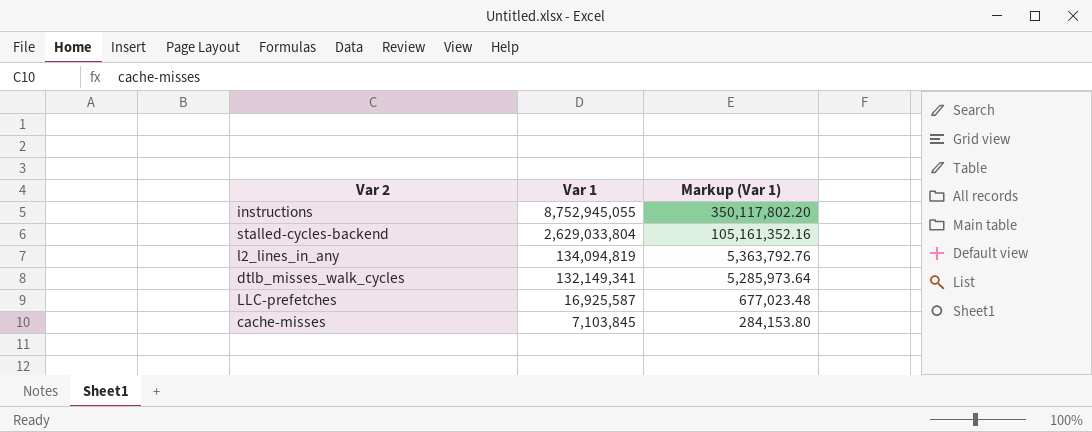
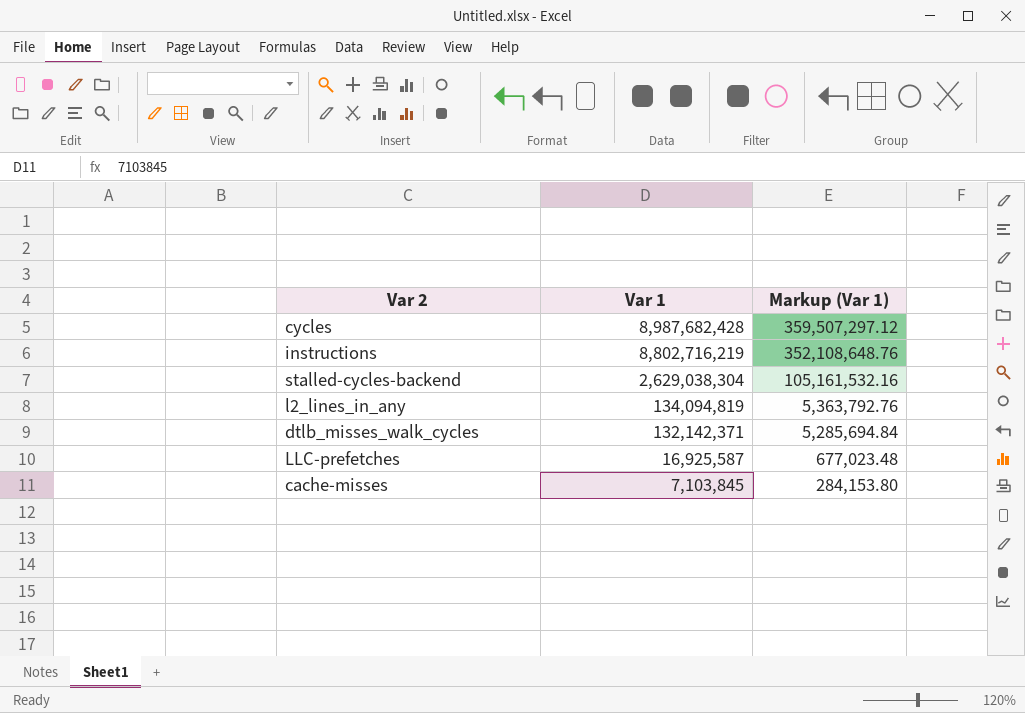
row cycles: none -> 8,987,682,428 | 359,507,297.12
instructions | Var 1: 8,752,945,055 -> 8,802,716,219
instructions | Markup (Var 1): 350,117,802.20 -> 352,108,648.76
stalled-cycles-backend | Var 1: 2,629,033,804 -> 2,629,038,304
stalled-cycles-backend | Markup (Var 1): 105,161,352.16 -> 105,161,532.16
dtlb_misses_walk_cycles | Var 1: 132,149,341 -> 132,142,371
dtlb_misses_walk_cycles | Markup (Var 1): 5,285,973.64 -> 5,285,694.84

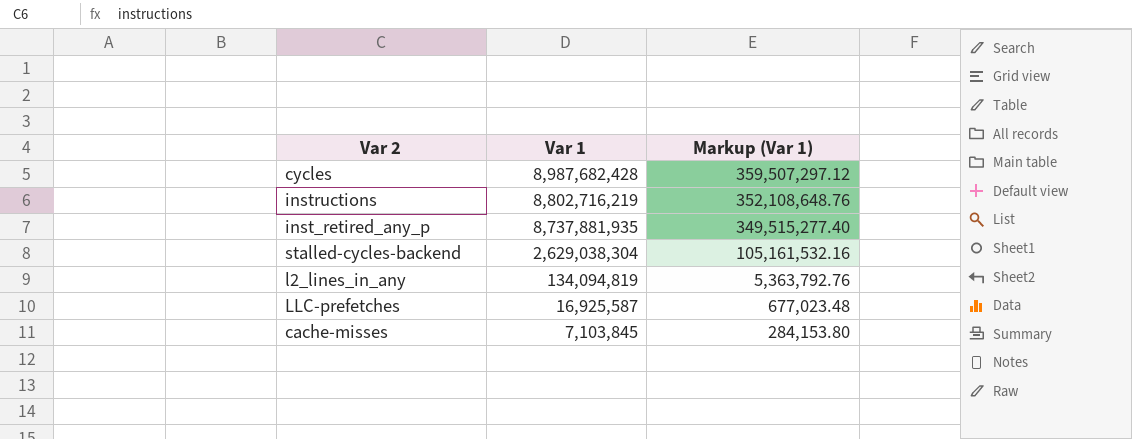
row dtlb_misses_walk_cycles: 132,142,371 | 5,285,694.84 -> none
row inst_retired_any_p: none -> 8,737,881,935 | 349,515,277.40

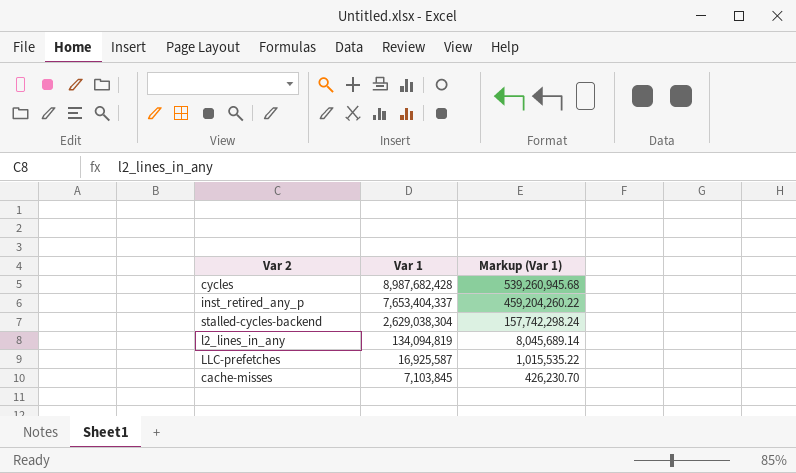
column Markup (Var 1) | formula: [Var 1] * 0.04 -> [Var 1] * 0.06
row instructions: 8,802,716,219 | 352,108,648.76 -> none
inst_retired_any_p | Var 1: 8,737,881,935 -> 7,653,404,337

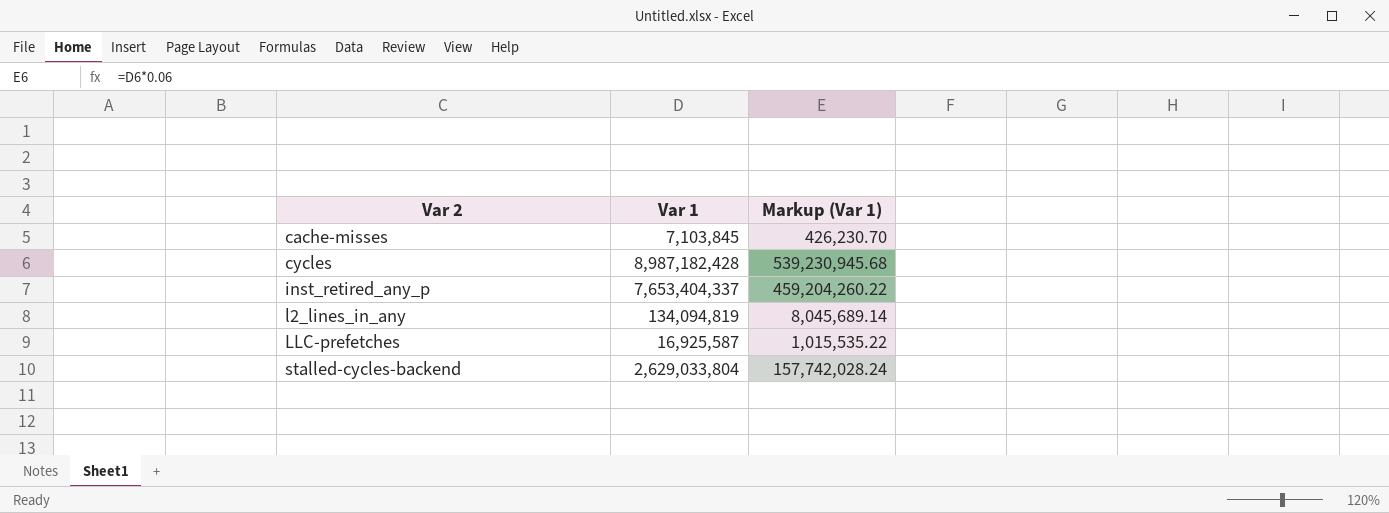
row order: Var 1 descending -> Var 2 ascending
cycles | Var 1: 8,987,682,428 -> 8,987,182,428
cycles | Markup (Var 1): 539,260,945.68 -> 539,230,945.68
stalled-cycles-backend | Var 1: 2,629,038,304 -> 2,629,033,804
stalled-cycles-backend | Markup (Var 1): 157,742,298.24 -> 157,742,028.24

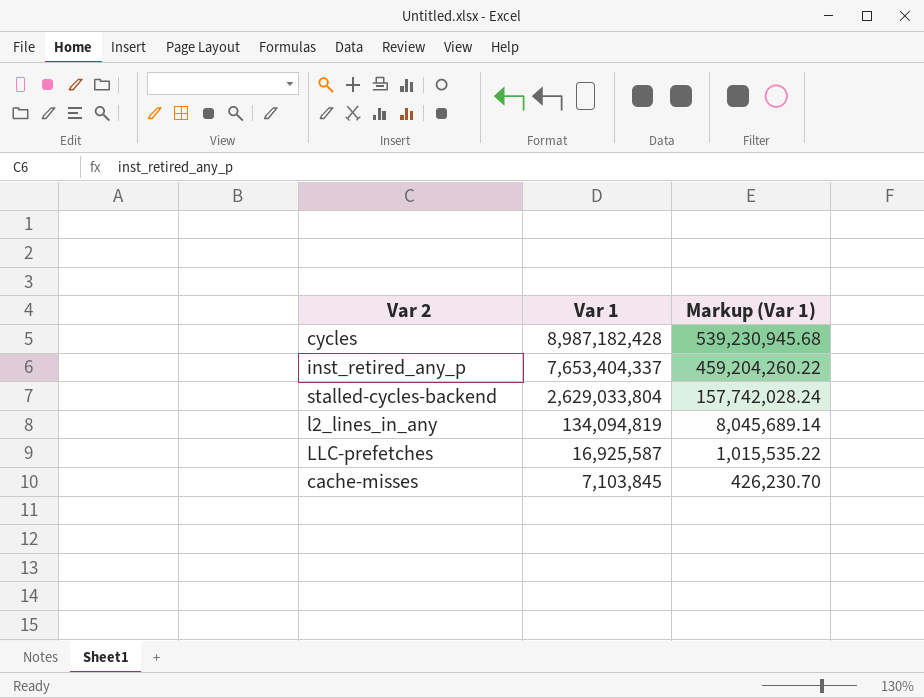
row order: Var 2 ascending -> Var 1 descending

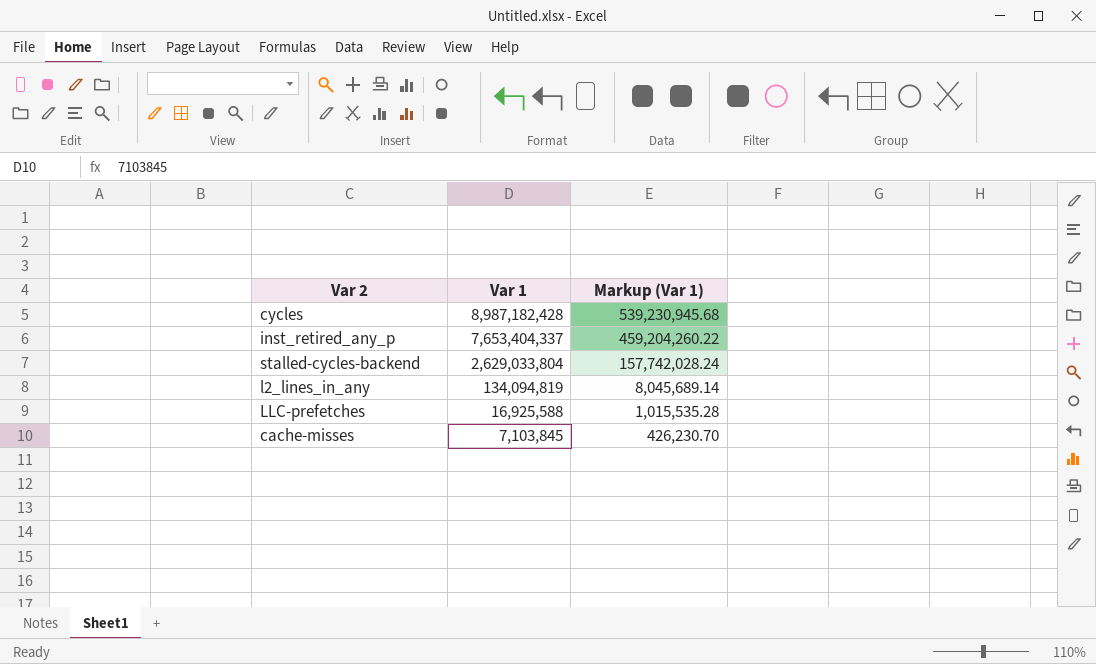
LLC-prefetches | Var 1: 16,925,587 -> 16,925,588
LLC-prefetches | Markup (Var 1): 1,015,535.22 -> 1,015,535.28

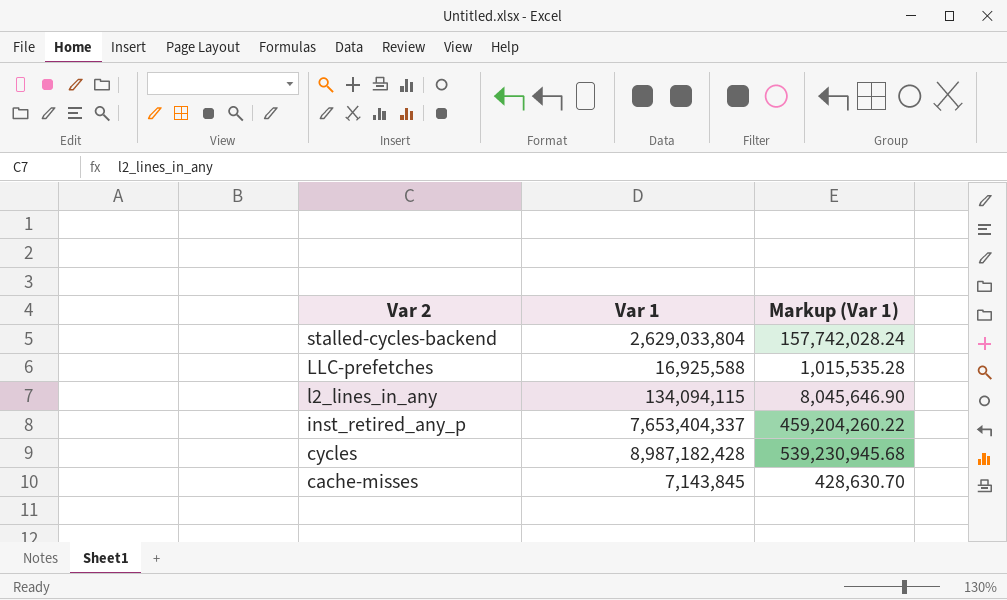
row order: Var 1 descending -> Var 2 descending
l2_lines_in_any | Var 1: 134,094,819 -> 134,094,115
l2_lines_in_any | Markup (Var 1): 8,045,689.14 -> 8,045,646.90
cache-misses | Var 1: 7,103,845 -> 7,143,845
cache-misses | Markup (Var 1): 426,230.70 -> 428,630.70

